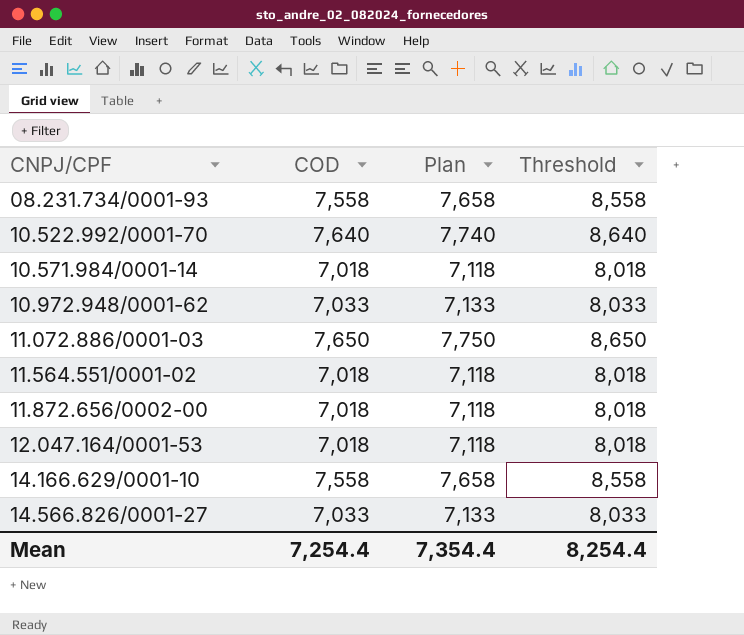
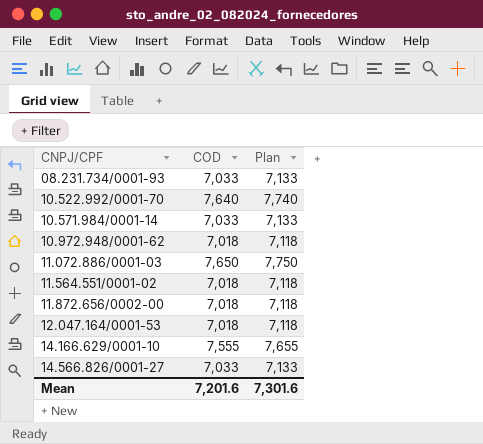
column Threshold | formula: [COD] + 1000 -> none
08.231.734/0001-93 | COD: 7,558 -> 7,033
08.231.734/0001-93 | Plan: 7,658 -> 7,133
10.571.984/0001-14 | COD: 7,018 -> 7,033
10.571.984/0001-14 | Plan: 7,118 -> 7,133
10.972.948/0001-62 | COD: 7,033 -> 7,018
10.972.948/0001-62 | Plan: 7,133 -> 7,118
14.166.629/0001-10 | COD: 7,558 -> 7,555
14.166.629/0001-10 | Plan: 7,658 -> 7,655
Mean | COD: 7,254.4 -> 7,201.6
Mean | Plan: 7,354.4 -> 7,301.6

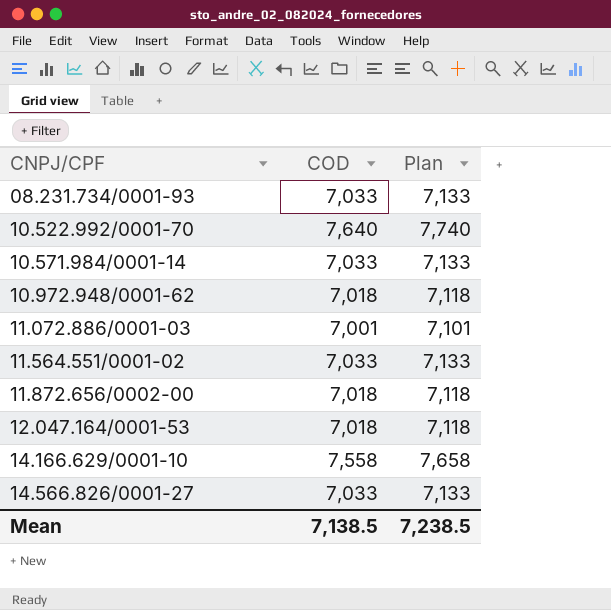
11.072.886/0001-03 | COD: 7,650 -> 7,001
11.072.886/0001-03 | Plan: 7,750 -> 7,101
11.564.551/0001-02 | COD: 7,018 -> 7,033
11.564.551/0001-02 | Plan: 7,118 -> 7,133
14.166.629/0001-10 | COD: 7,555 -> 7,558
14.166.629/0001-10 | Plan: 7,655 -> 7,658
Mean | COD: 7,201.6 -> 7,138.5
Mean | Plan: 7,301.6 -> 7,238.5

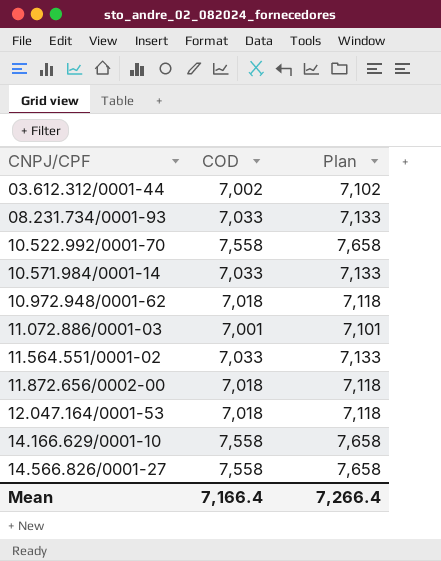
row 03.612.312/0001-44: none -> 7,002 | 7,102
10.522.992/0001-70 | COD: 7,640 -> 7,558
10.522.992/0001-70 | Plan: 7,740 -> 7,658
14.566.826/0001-27 | COD: 7,033 -> 7,558
14.566.826/0001-27 | Plan: 7,133 -> 7,658
Mean | COD: 7,138.5 -> 7,166.4
Mean | Plan: 7,238.5 -> 7,266.4

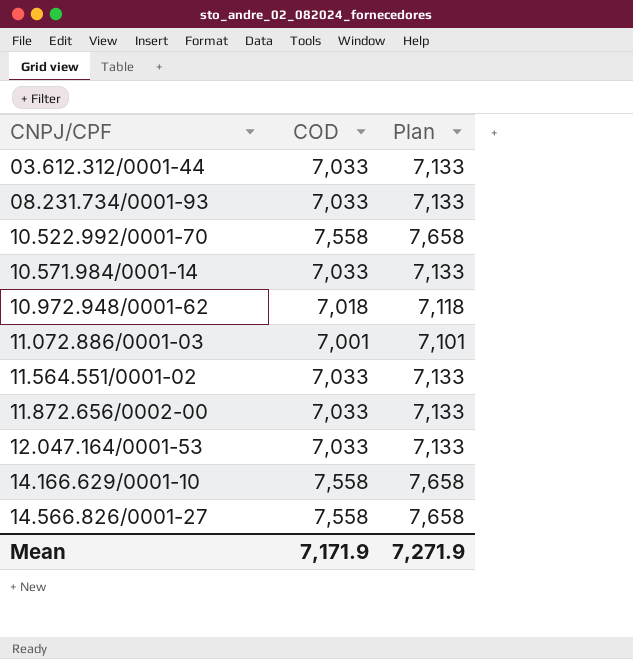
03.612.312/0001-44 | COD: 7,002 -> 7,033
03.612.312/0001-44 | Plan: 7,102 -> 7,133
11.872.656/0002-00 | COD: 7,018 -> 7,033
11.872.656/0002-00 | Plan: 7,118 -> 7,133
12.047.164/0001-53 | COD: 7,018 -> 7,033
12.047.164/0001-53 | Plan: 7,118 -> 7,133
Mean | COD: 7,166.4 -> 7,171.9
Mean | Plan: 7,266.4 -> 7,271.9

